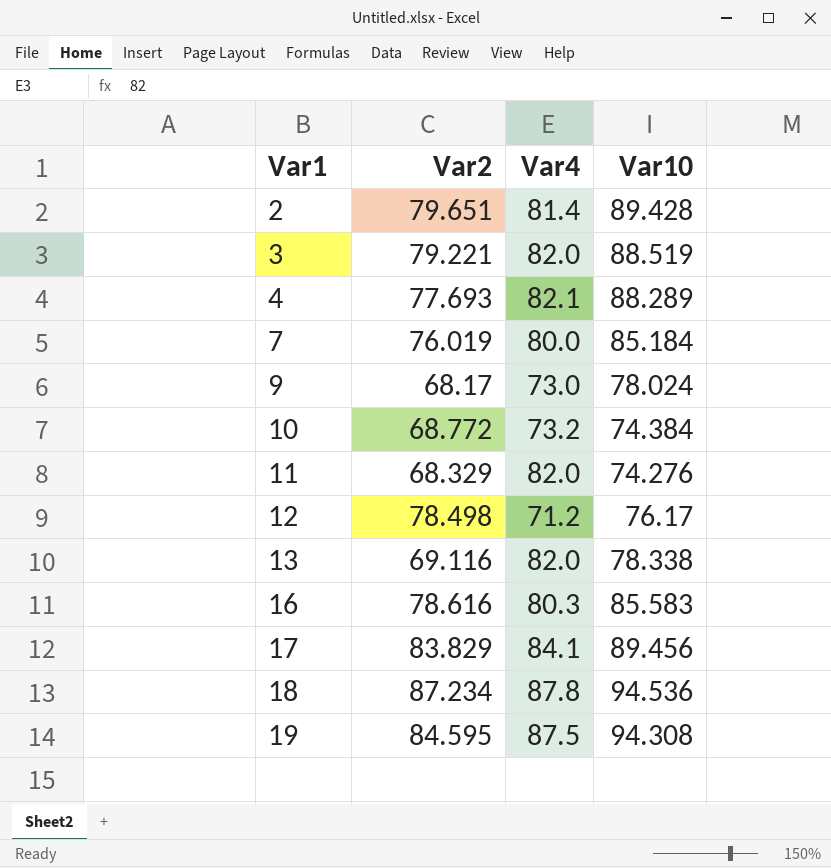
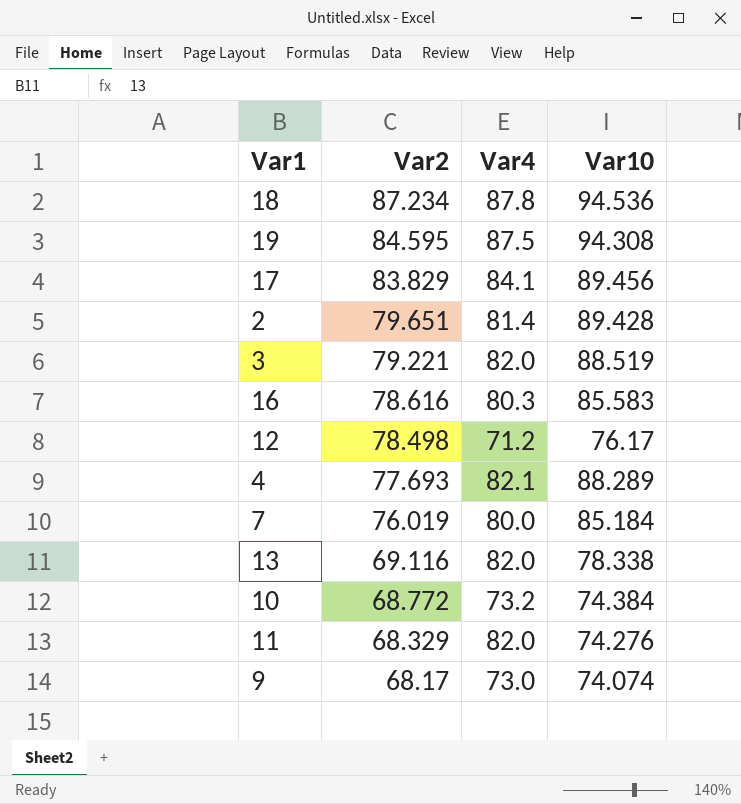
row order: Var1 ascending -> Var2 descending
9 | Var10: 78.024 -> 74.074

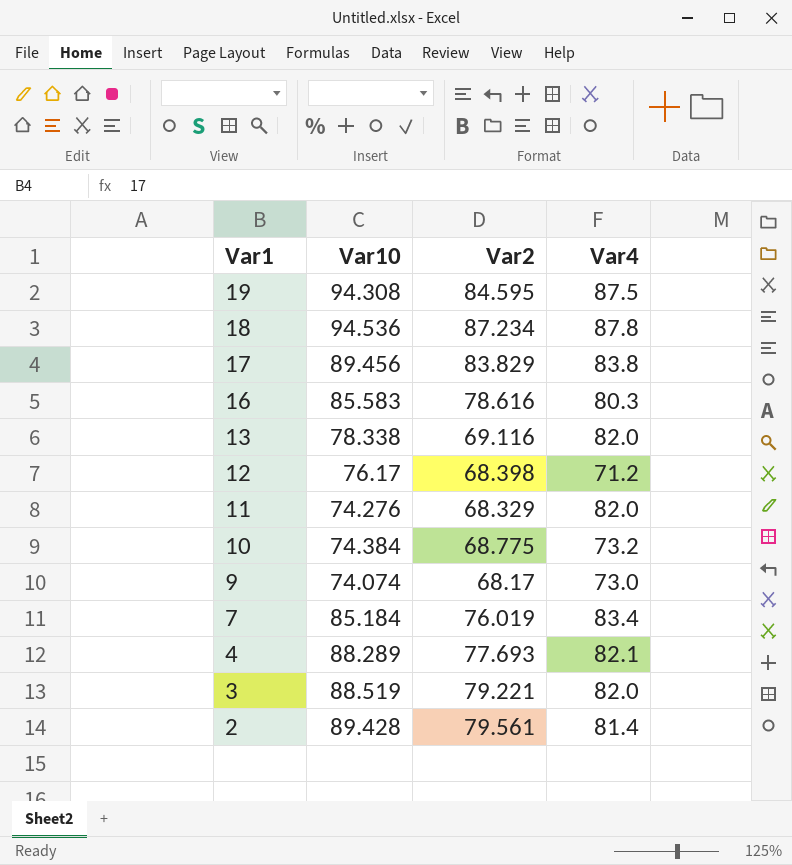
row order: Var2 descending -> Var1 descending
column Var10 | position: 4 -> 2
17 | Var4: 84.1 -> 83.8
12 | Var2: 78.498 -> 68.398
10 | Var2: 68.772 -> 68.775
7 | Var4: 80.0 -> 83.4
2 | Var2: 79.651 -> 79.561

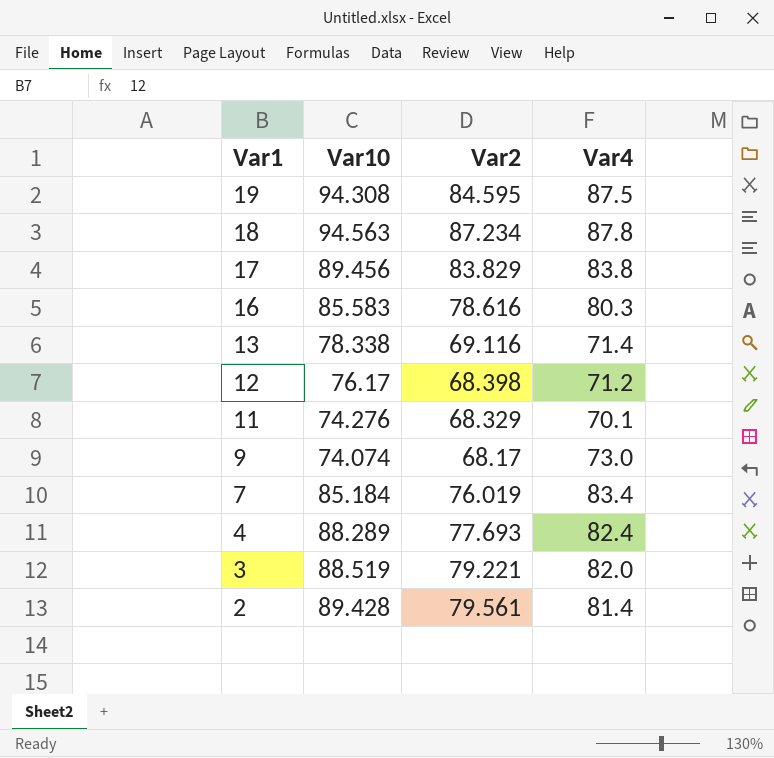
row 10: 74.384 | 68.775 | 73.2 -> none
18 | Var10: 94.536 -> 94.563
13 | Var4: 82.0 -> 71.4
11 | Var4: 82.0 -> 70.1
4 | Var4: 82.1 -> 82.4

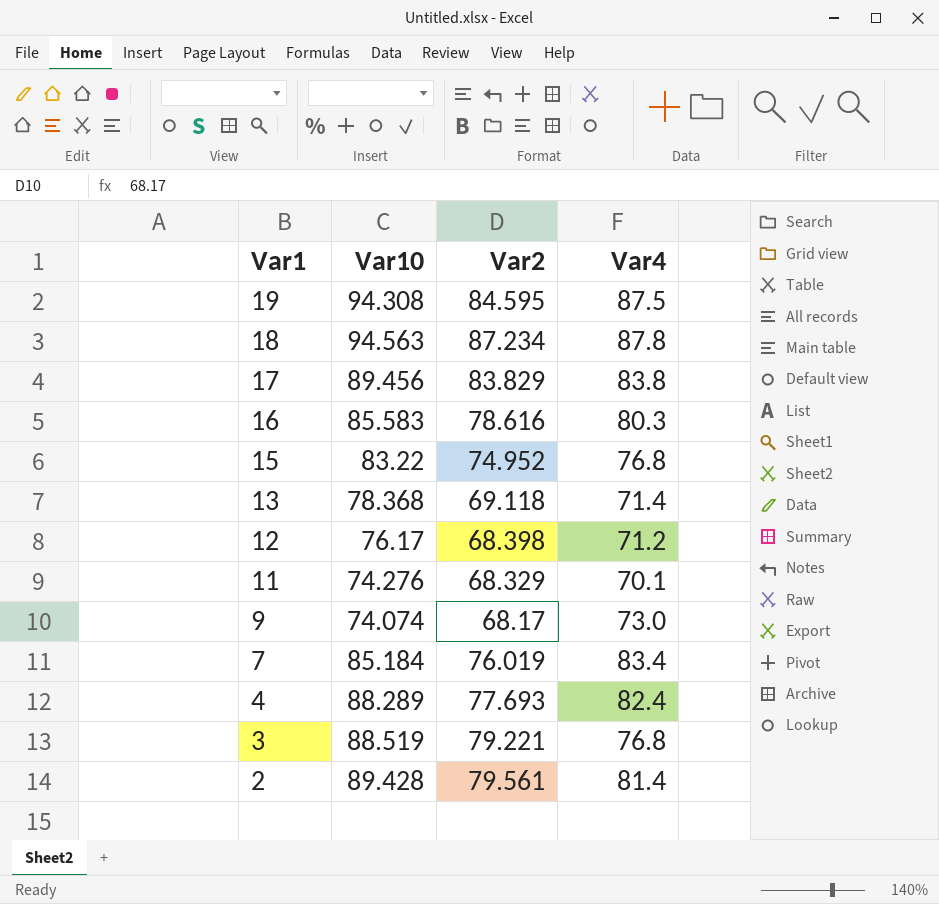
row 15: none -> 83.22 | 74.952 | 76.8
13 | Var10: 78.338 -> 78.368
13 | Var2: 69.116 -> 69.118
3 | Var4: 82.0 -> 76.8

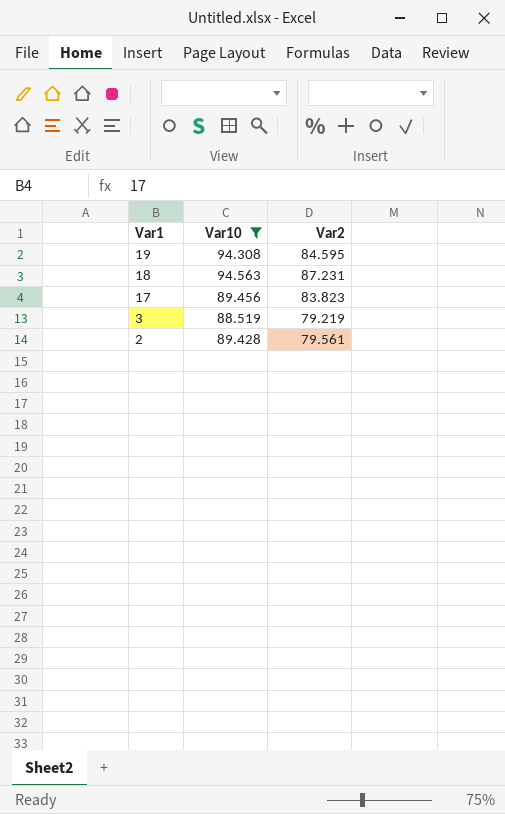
filter: none -> Var10 >= 88.519
column Var4 | position: 4 -> none
18 | Var2: 87.234 -> 87.231
17 | Var2: 83.829 -> 83.823
3 | Var2: 79.221 -> 79.219

